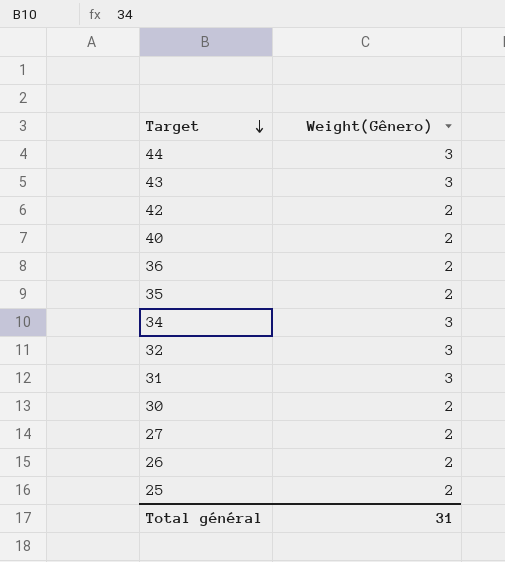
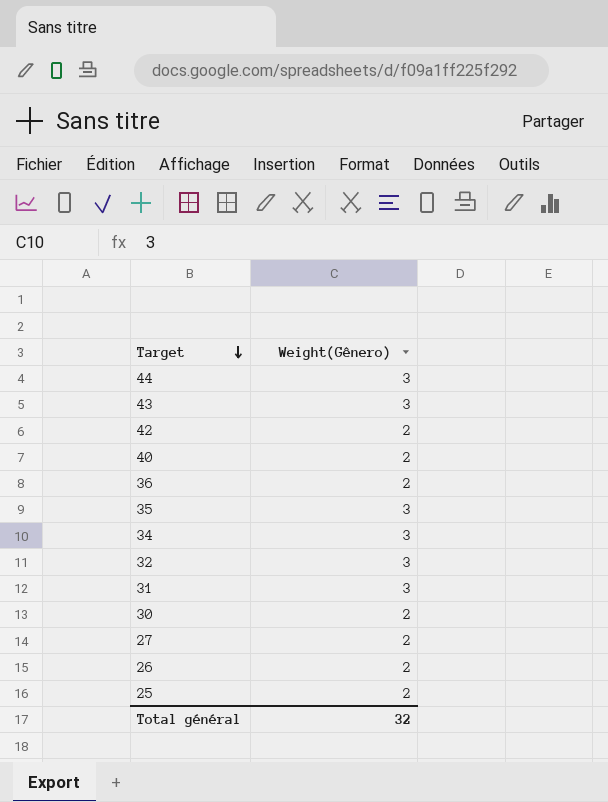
35 | Weight(Gênero): 2 -> 3
Total général | Weight(Gênero): 31 -> 32

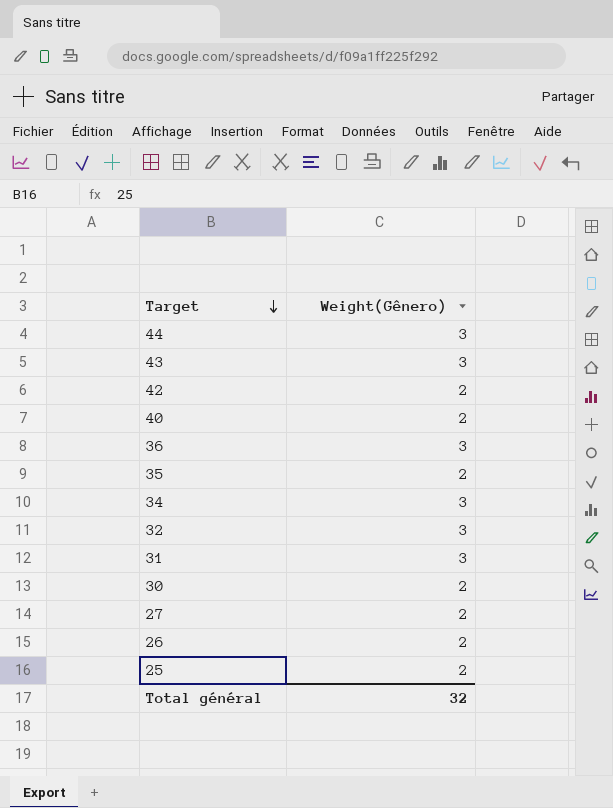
36 | Weight(Gênero): 2 -> 3
35 | Weight(Gênero): 3 -> 2

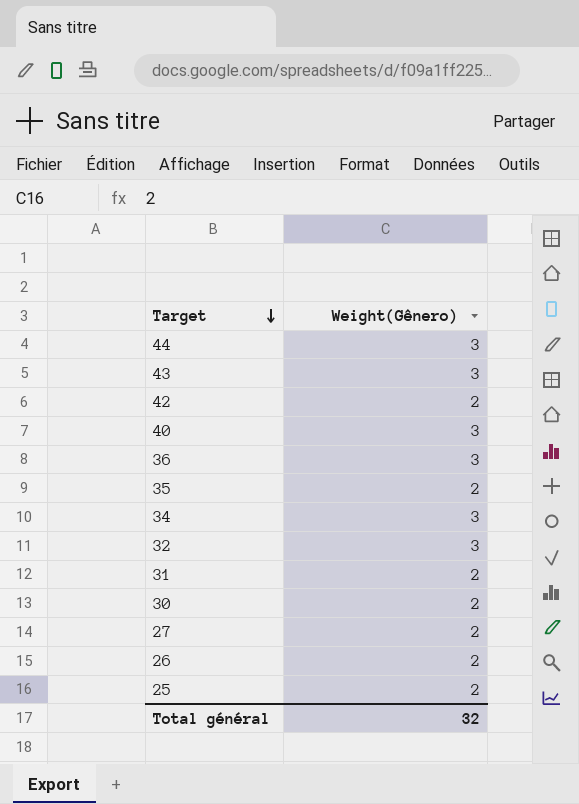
40 | Weight(Gênero): 2 -> 3
31 | Weight(Gênero): 3 -> 2

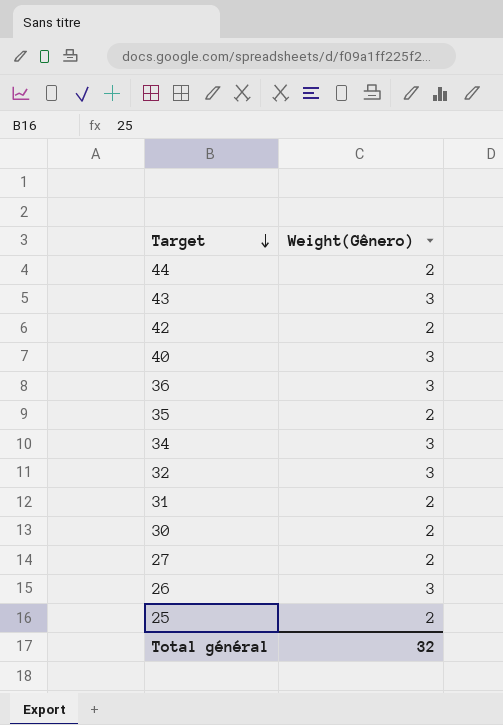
44 | Weight(Gênero): 3 -> 2
26 | Weight(Gênero): 2 -> 3

